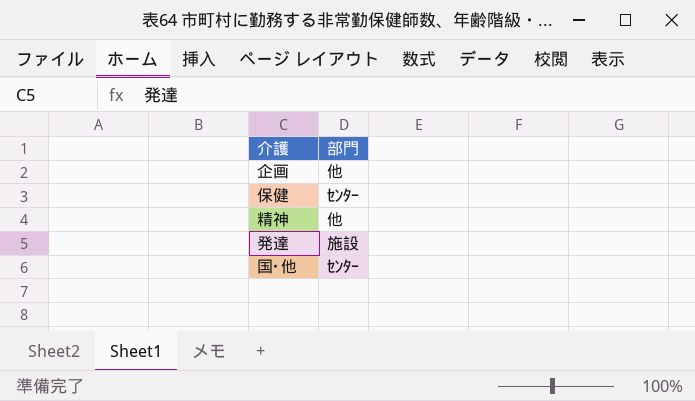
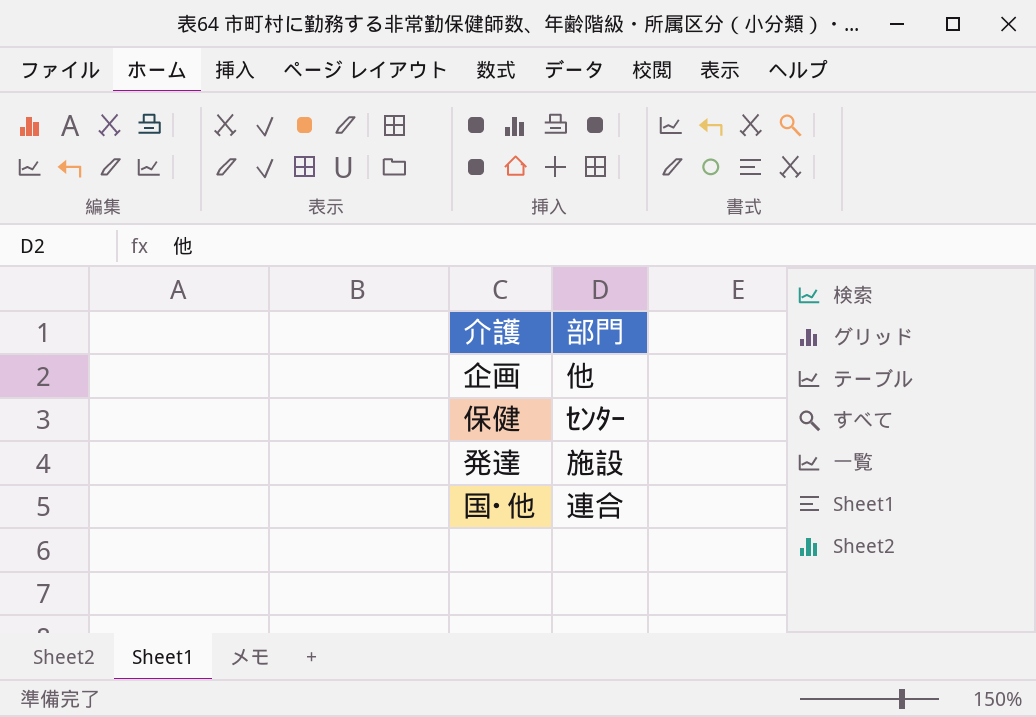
row 精神: 他 -> none
国･他 | 部門: ｾﾝﾀｰ -> 連合

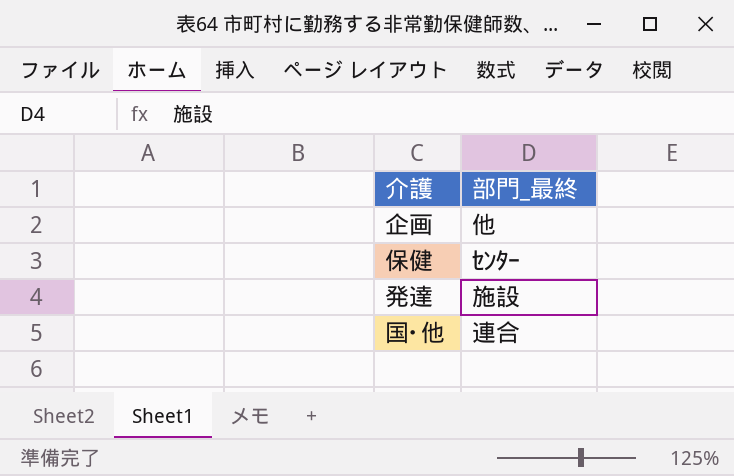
column name: 部門 -> 部門_最終

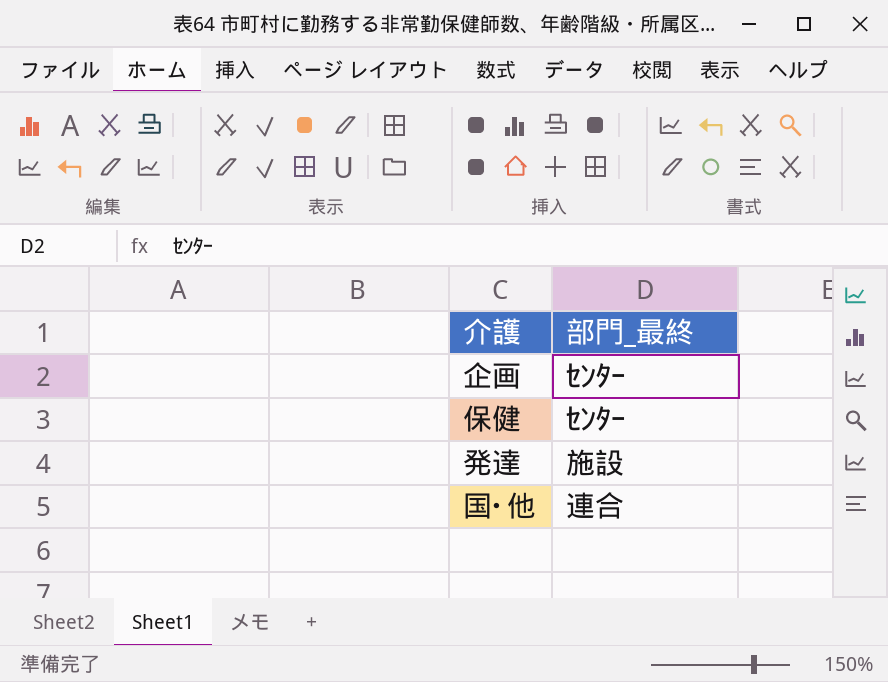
企画 | 部門_最終: 他 -> ｾﾝﾀｰ

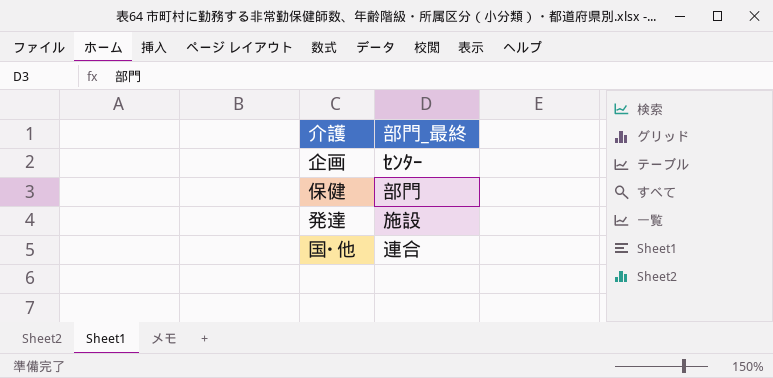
保健 | 部門_最終: ｾﾝﾀｰ -> 部門

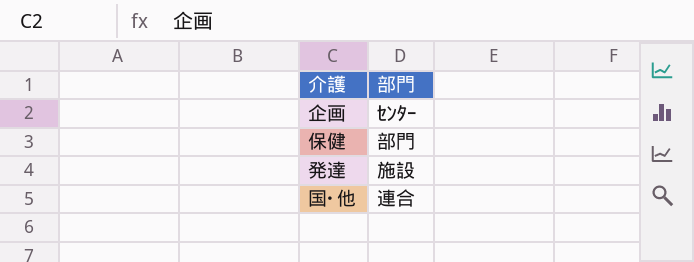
column name: 部門_最終 -> 部門

